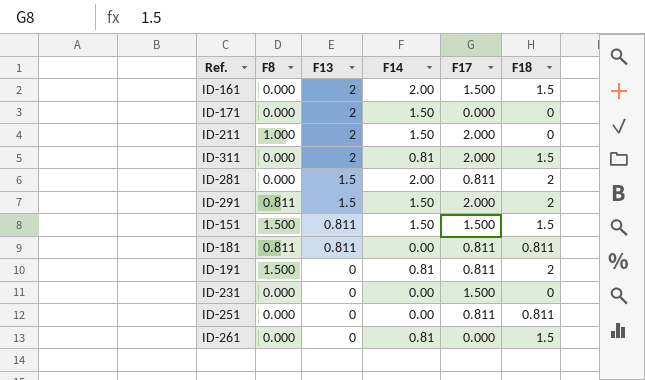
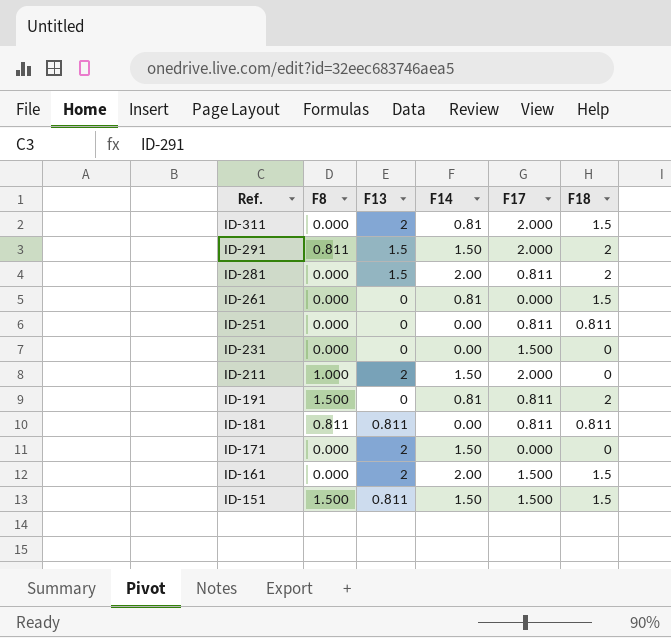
row order: F13 descending -> Ref. descending

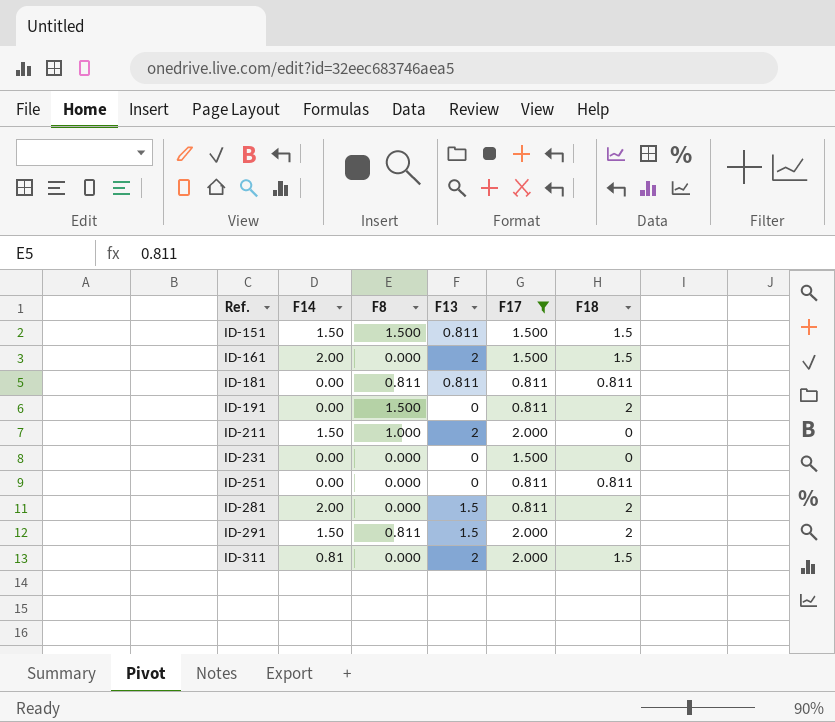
filter: none -> F17 != 0.000
row order: Ref. descending -> Ref. ascending
column F14 | position: 4 -> 2
ID-191 | F14: 0.81 -> 0.00

